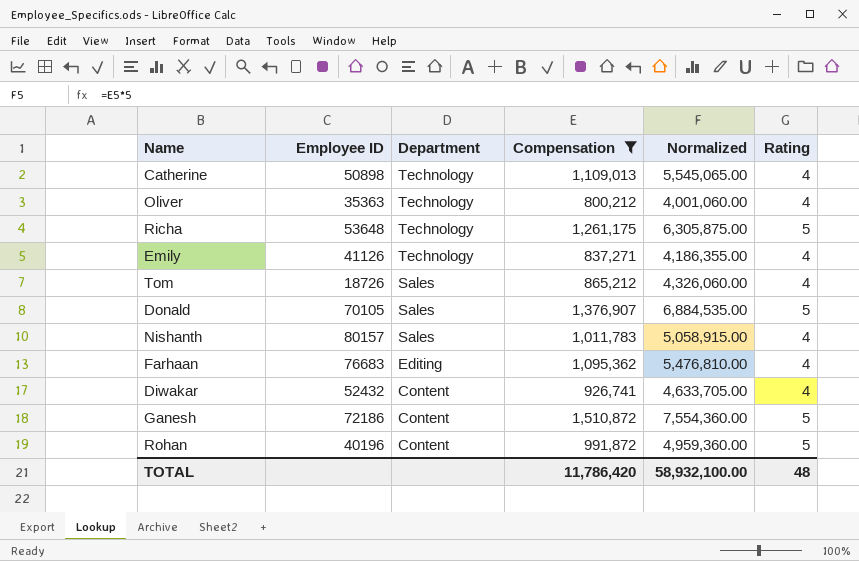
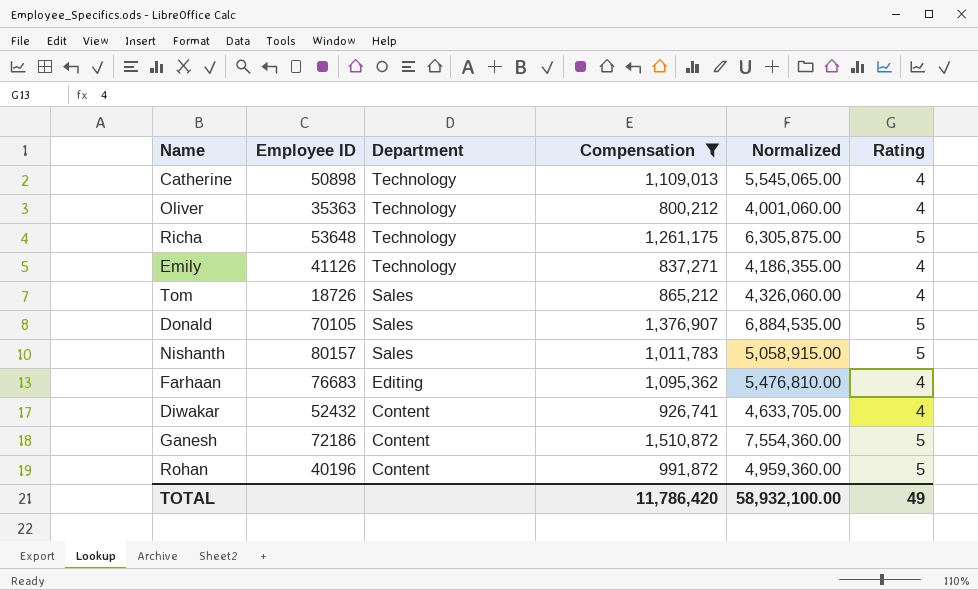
Nishanth | Rating: 4 -> 5
TOTAL | Rating: 48 -> 49

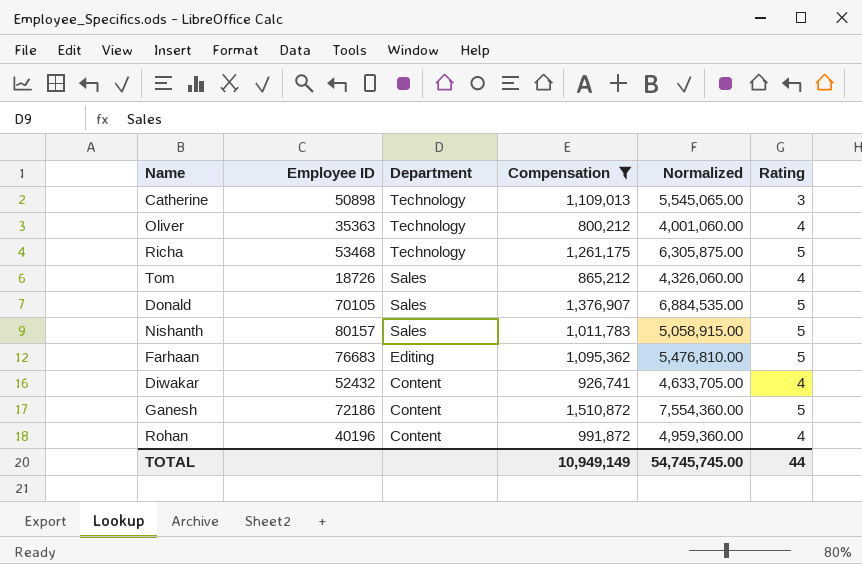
row Emily: 41126 | Technology | 837,271 | 4,186,355.00 | 4 -> none
Catherine | Rating: 4 -> 3
Richa | Employee ID: 53648 -> 53468
Farhaan | Rating: 4 -> 5
Rohan | Rating: 5 -> 4
TOTAL | Compensation: 11,786,420 -> 10,949,149
TOTAL | Normalized: 58,932,100.00 -> 54,745,745.00
TOTAL | Rating: 49 -> 44

